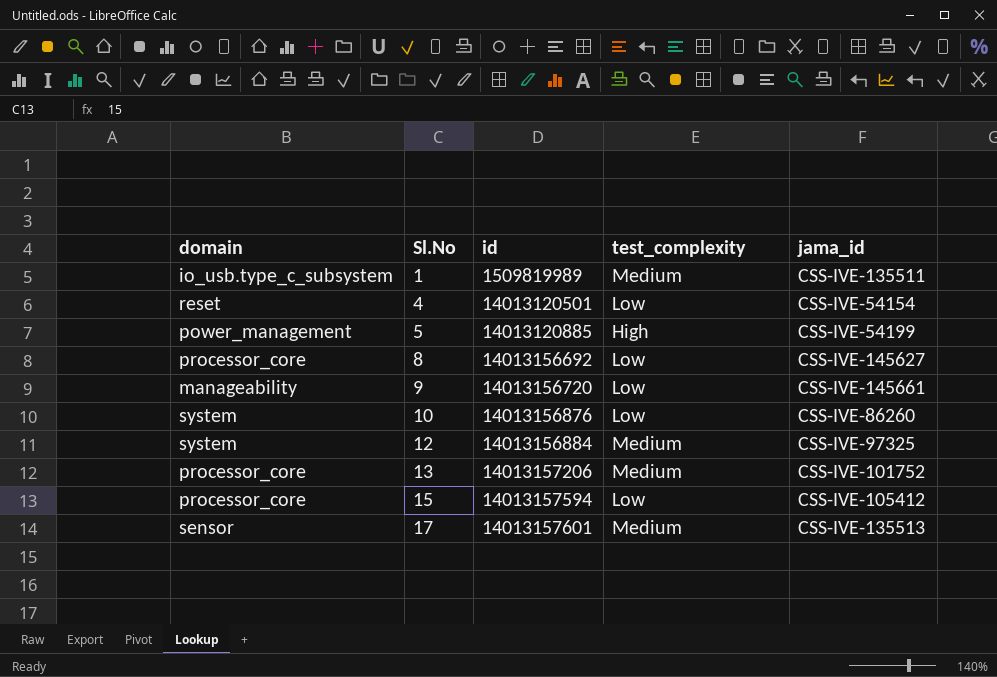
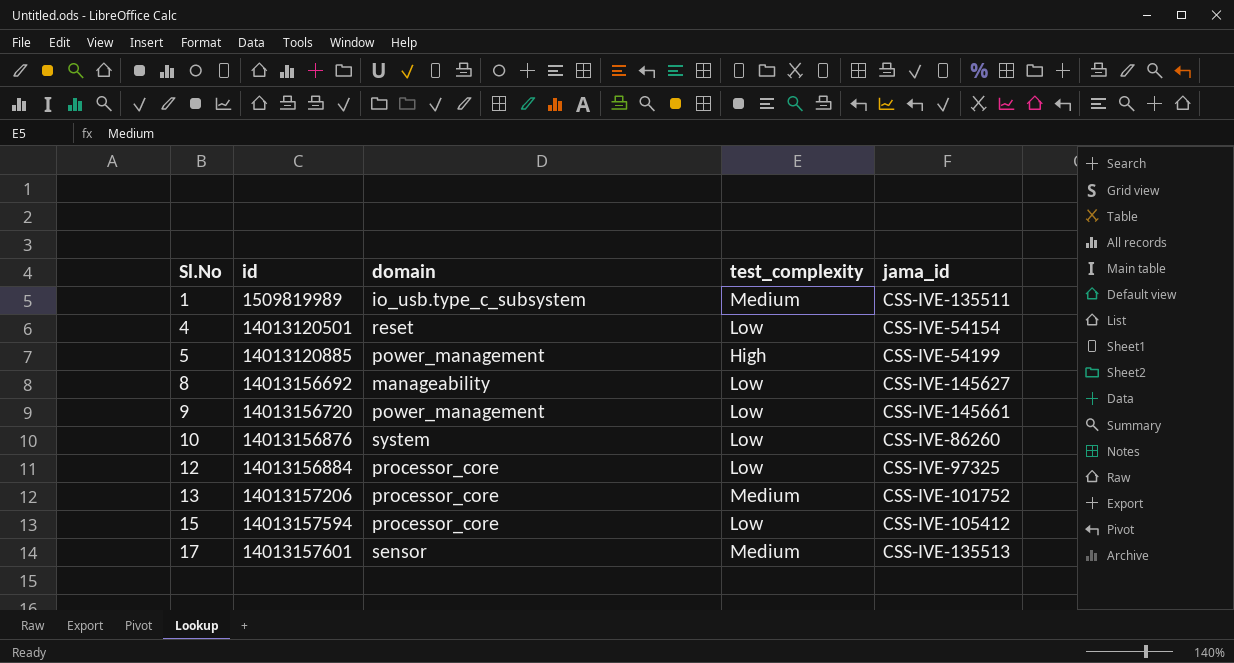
column domain | position: 1 -> 3
8 | domain: processor_core -> manageability
9 | domain: manageability -> power_management
12 | domain: system -> processor_core
12 | test_complexity: Medium -> Low

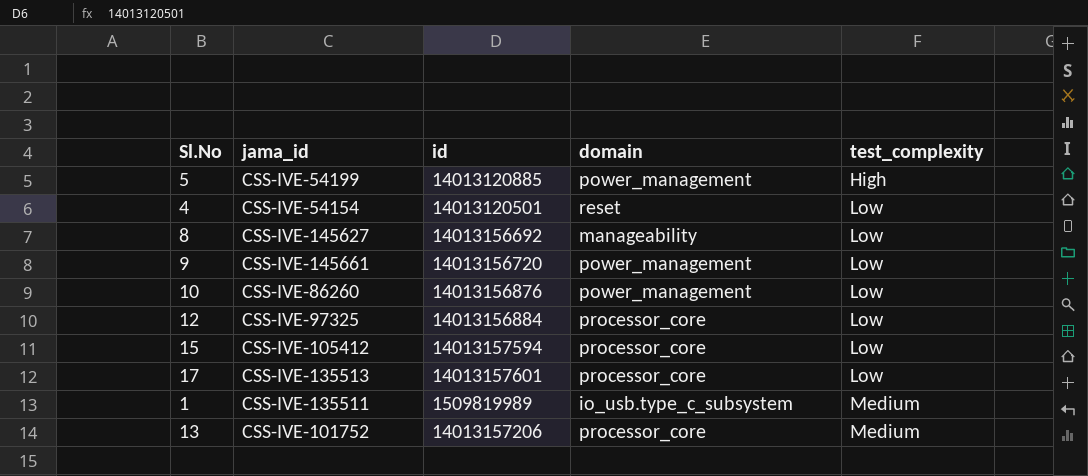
row order: Sl.No ascending -> test_complexity ascending
column jama_id | position: 5 -> 2
10 | domain: system -> power_management
17 | domain: sensor -> processor_core
17 | test_complexity: Medium -> Low

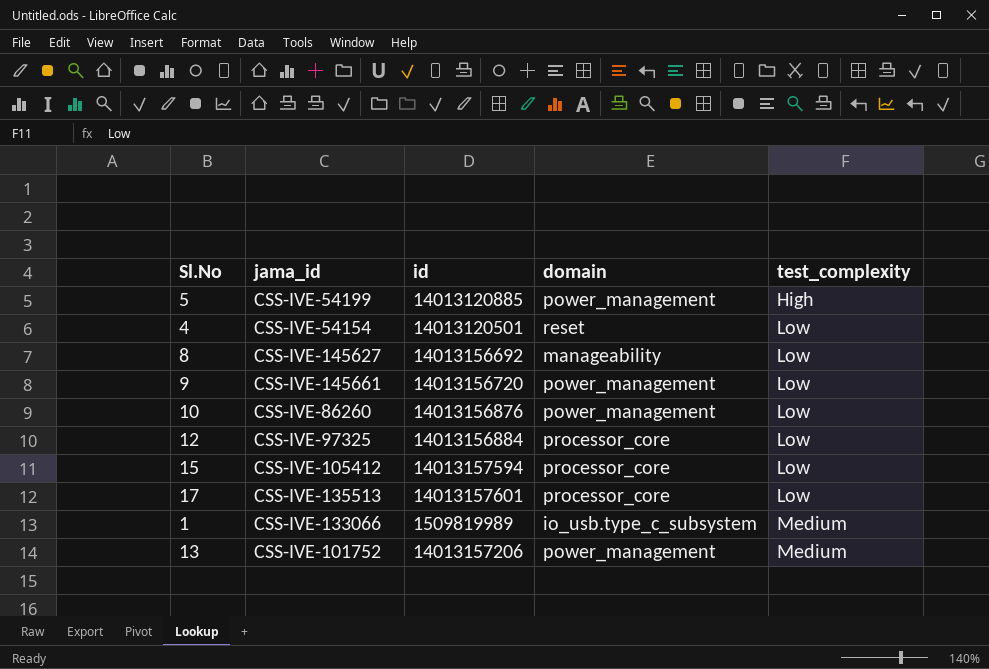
1 | jama_id: CSS-IVE-135511 -> CSS-IVE-133066
13 | domain: processor_core -> power_management

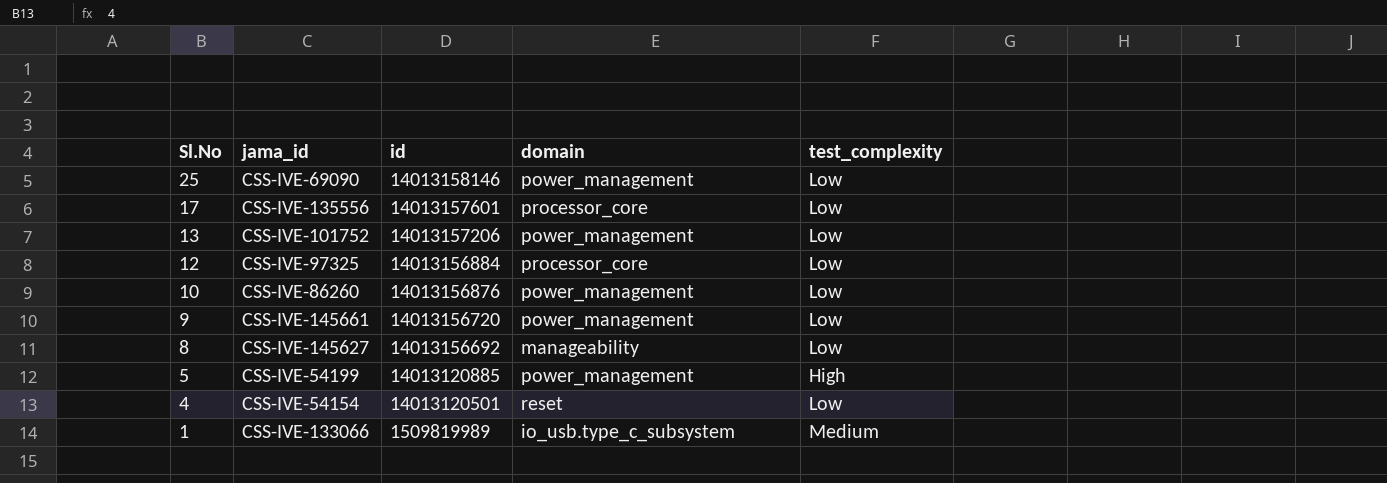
row order: test_complexity ascending -> Sl.No descending
row 15: CSS-IVE-105412 | 14013157594 | processor_core | Low -> none
row 25: none -> CSS-IVE-69090 | 14013158146 | power_management | Low
17 | jama_id: CSS-IVE-135513 -> CSS-IVE-135556
13 | test_complexity: Medium -> Low

